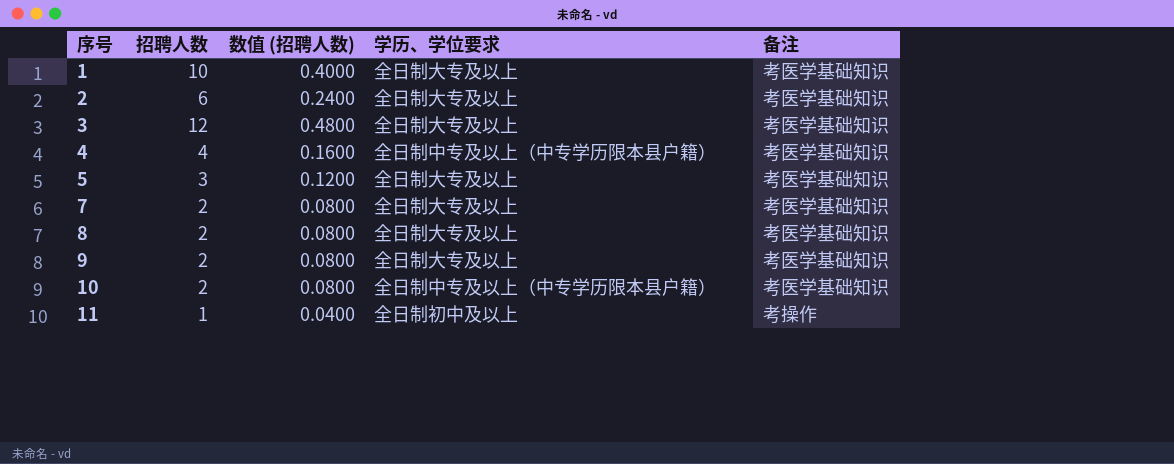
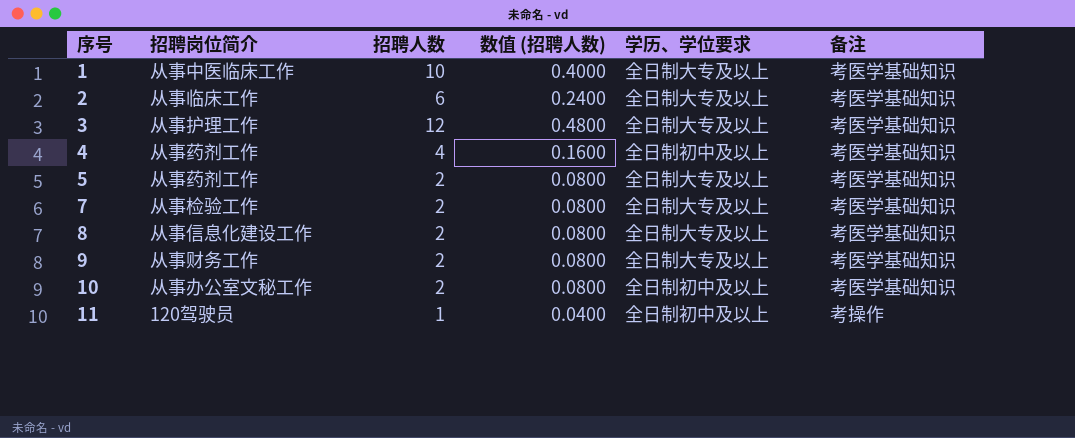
column 招聘岗位简介 | position: none -> 2
4 | 学历、学位要求: 全日制中专及以上（中专学历限本县户籍） -> 全日制初中及以上
5 | 招聘人数: 3 -> 2
5 | 数值 (招聘人数): 0.1200 -> 0.0800
10 | 学历、学位要求: 全日制中专及以上（中专学历限本县户籍） -> 全日制初中及以上

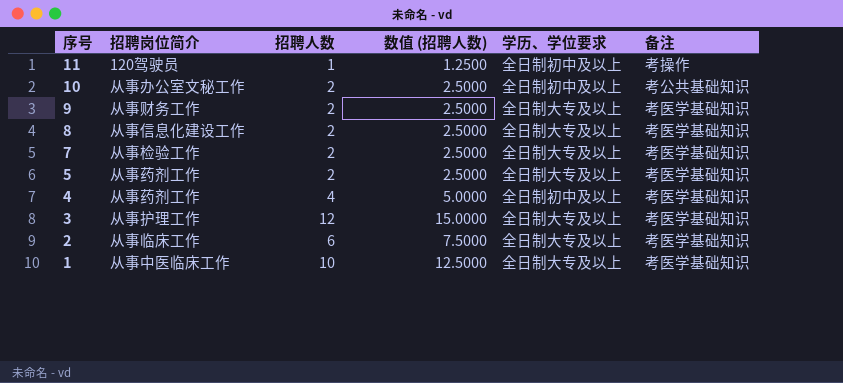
row order: 序号 ascending -> 序号 descending
column 数值 (招聘人数) | formula: [招聘人数] * 0.04 -> [招聘人数] * 1.25
10 | 备注: 考医学基础知识 -> 考公共基础知识

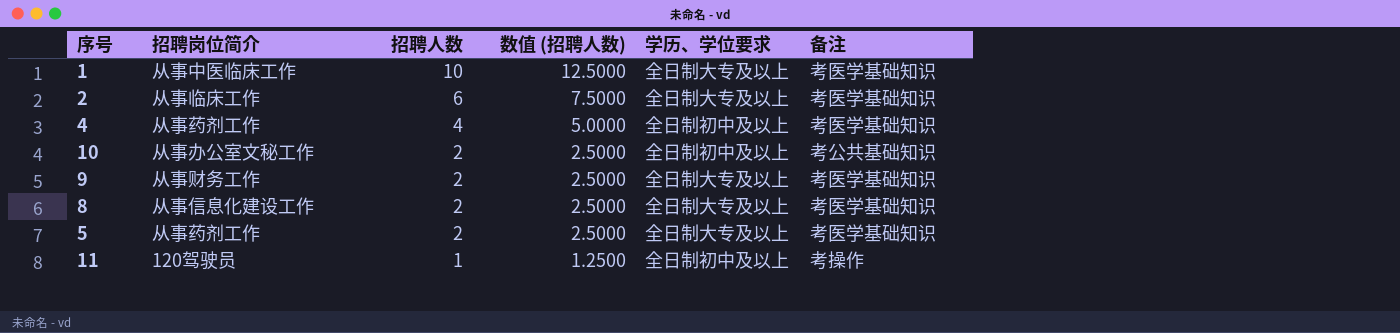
row order: 序号 descending -> 招聘人数 descending
row 7: 从事检验工作 | 2 | 2.5000 | 全日制大专及以上 | 考医学基础知识 -> none
row 3: 从事护理工作 | 12 | 15.0000 | 全日制大专及以上 | 考医学基础知识 -> none

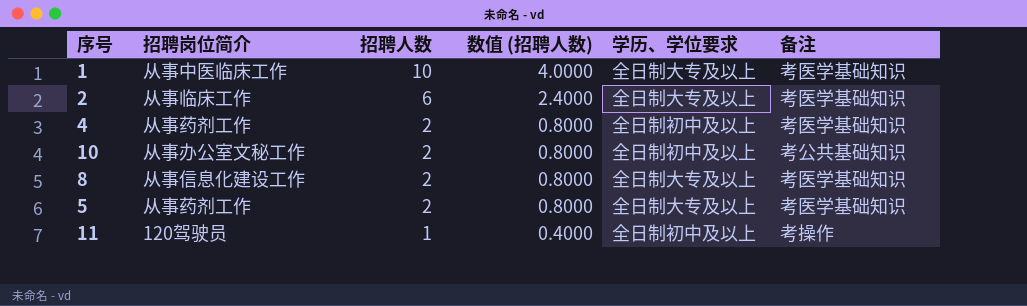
column 数值 (招聘人数) | formula: [招聘人数] * 1.25 -> [招聘人数] * 0.4
row 9: 从事财务工作 | 2 | 2.5000 | 全日制大专及以上 | 考医学基础知识 -> none
4 | 招聘人数: 4 -> 2

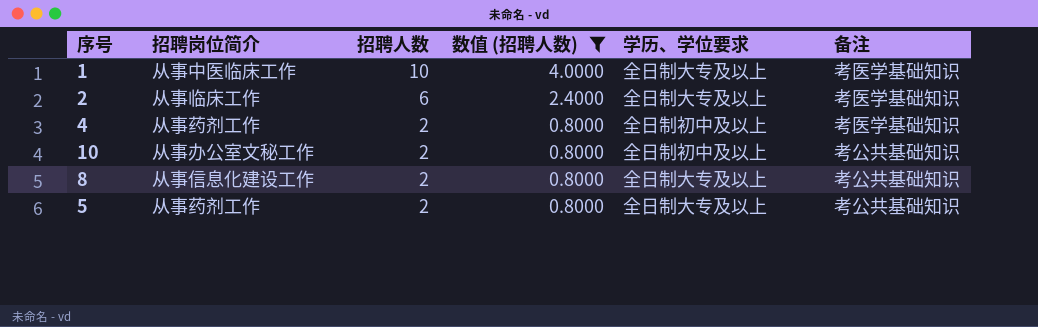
filter: none -> 数值 (招聘人数) != 0.4000
8 | 备注: 考医学基础知识 -> 考公共基础知识
5 | 备注: 考医学基础知识 -> 考公共基础知识

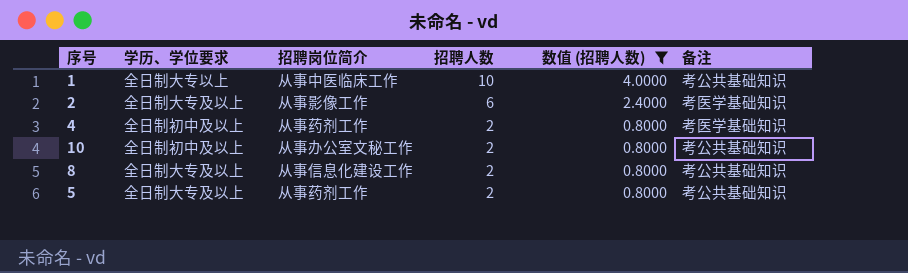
column 学历、学位要求 | position: 5 -> 2
1 | 学历、学位要求: 全日制大专及以上 -> 全日制大专以上
1 | 备注: 考医学基础知识 -> 考公共基础知识
2 | 招聘岗位简介: 从事临床工作 -> 从事影像工作

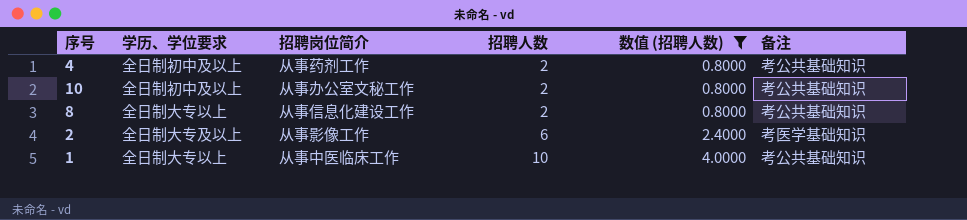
row order: 招聘人数 descending -> 招聘人数 ascending
row 5: 全日制大专及以上 | 从事药剂工作 | 2 | 0.8000 | 考公共基础知识 -> none
4 | 备注: 考医学基础知识 -> 考公共基础知识
8 | 学历、学位要求: 全日制大专及以上 -> 全日制大专以上

